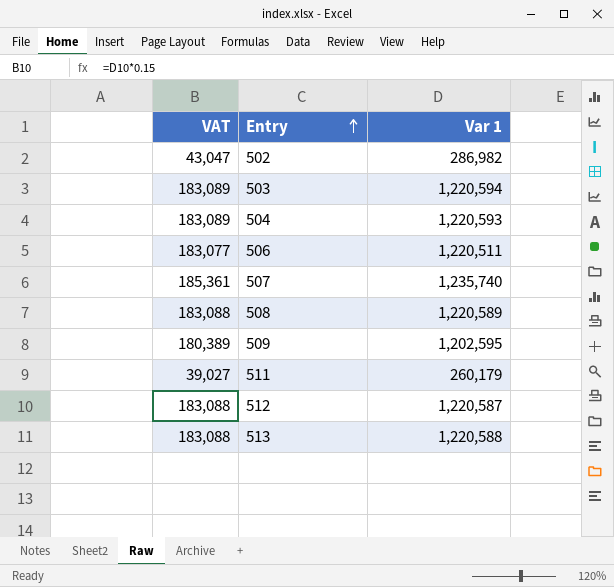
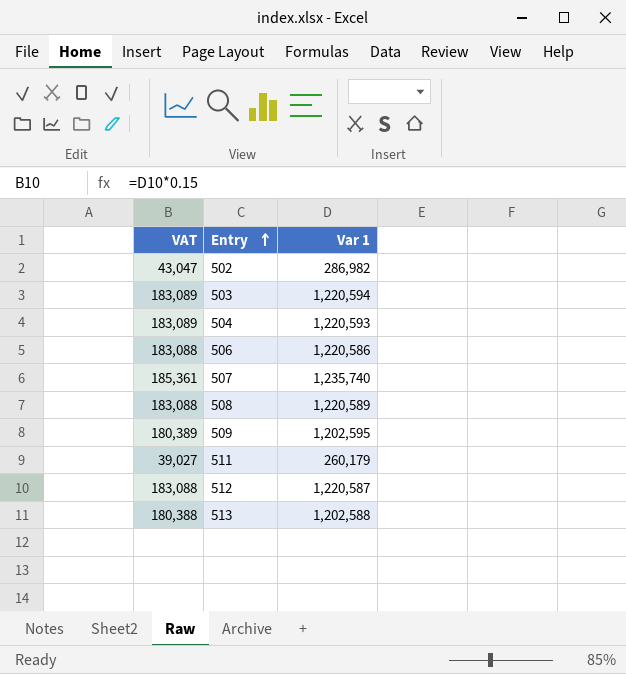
506 | VAT: 183,077 -> 183,088
506 | Var 1: 1,220,511 -> 1,220,586
513 | VAT: 183,088 -> 180,388
513 | Var 1: 1,220,588 -> 1,202,588

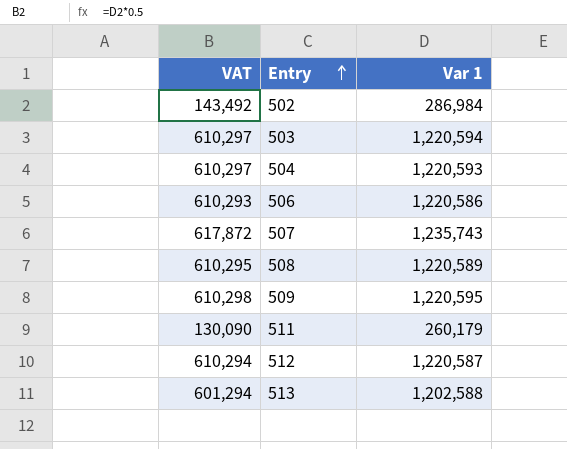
column VAT | formula: [Var 1] * 0.15 -> [Var 1] * 0.5
502 | Var 1: 286,982 -> 286,984
507 | Var 1: 1,235,740 -> 1,235,743
509 | Var 1: 1,202,595 -> 1,220,595

